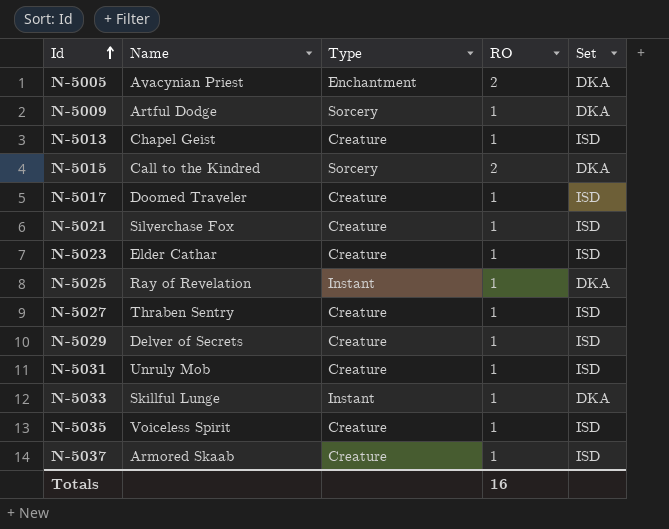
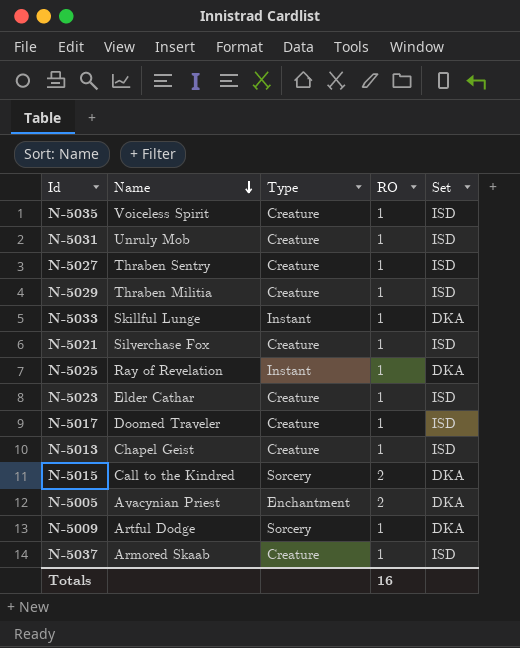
row order: Id ascending -> Name descending
N-5029 | Name: Delver of Secrets -> Thraben Militia

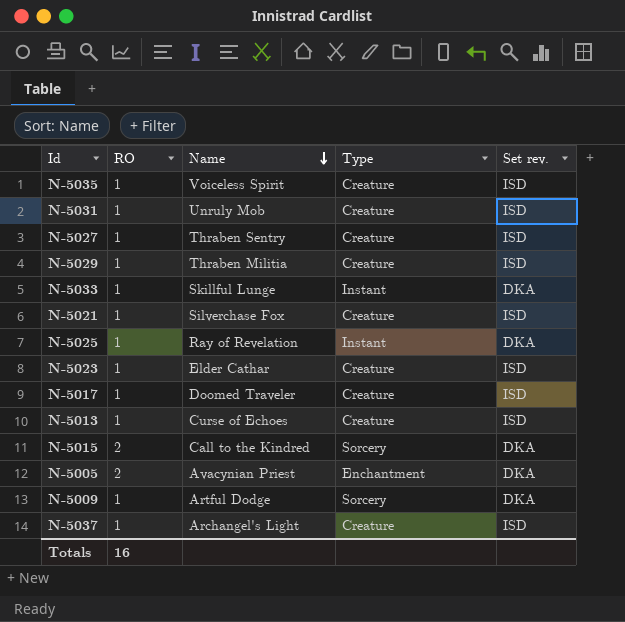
column RO | position: 4 -> 2
column name: Set -> Set rev.
N-5013 | Name: Chapel Geist -> Curse of Echoes
N-5037 | Name: Armored Skaab -> Archangel's Light

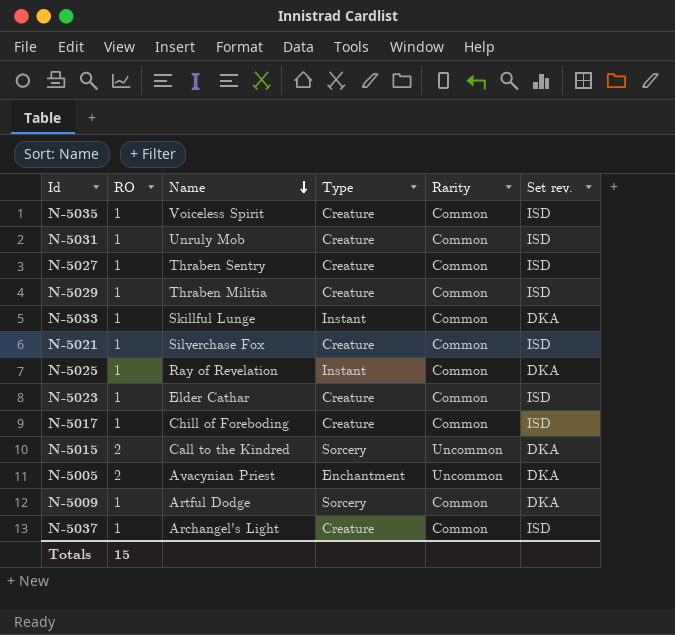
column Rarity | position: none -> 5
row N-5013: 1 | Curse of Echoes | Creature | ISD -> none
N-5017 | Name: Doomed Traveler -> Chill of Foreboding
Totals | RO: 16 -> 15

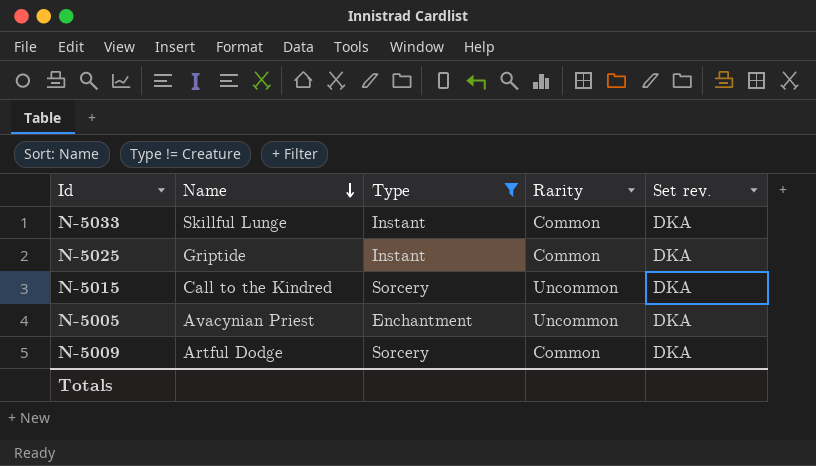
filter: none -> Type != Creature
column RO | position: 2 -> none
N-5025 | Name: Ray of Revelation -> Griptide

